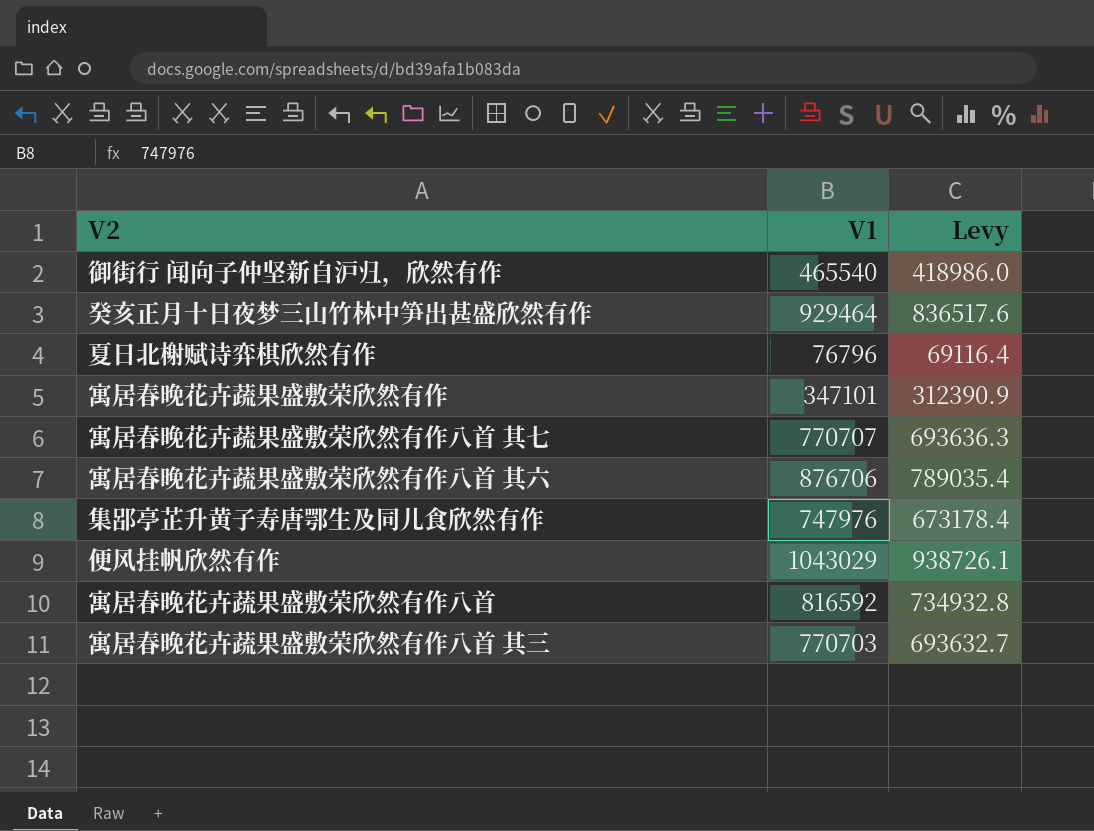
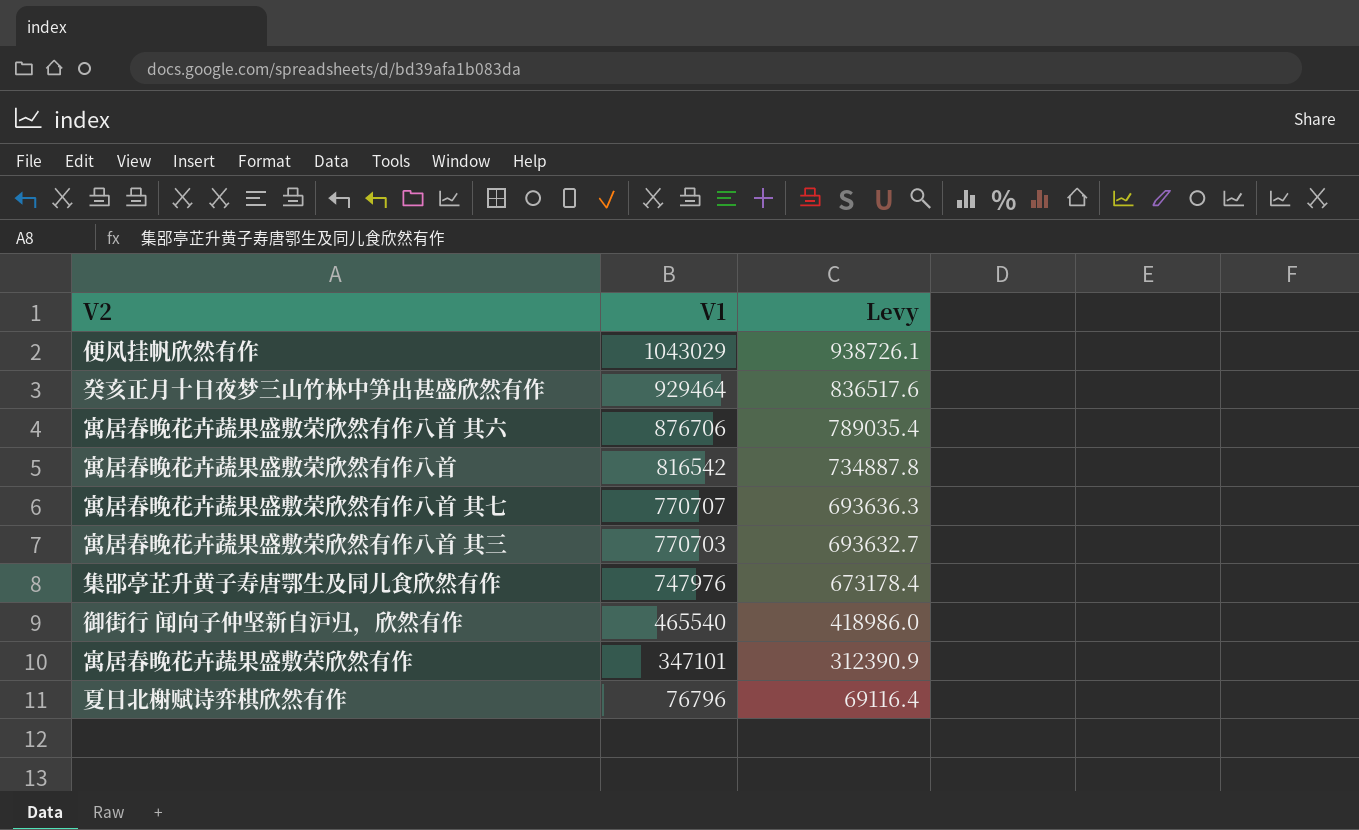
row order: none -> V1 descending
寓居春晚花卉蔬果盛敷荣欣然有作八首 | V1: 816592 -> 816542
寓居春晚花卉蔬果盛敷荣欣然有作八首 | Levy: 734932.8 -> 734887.8

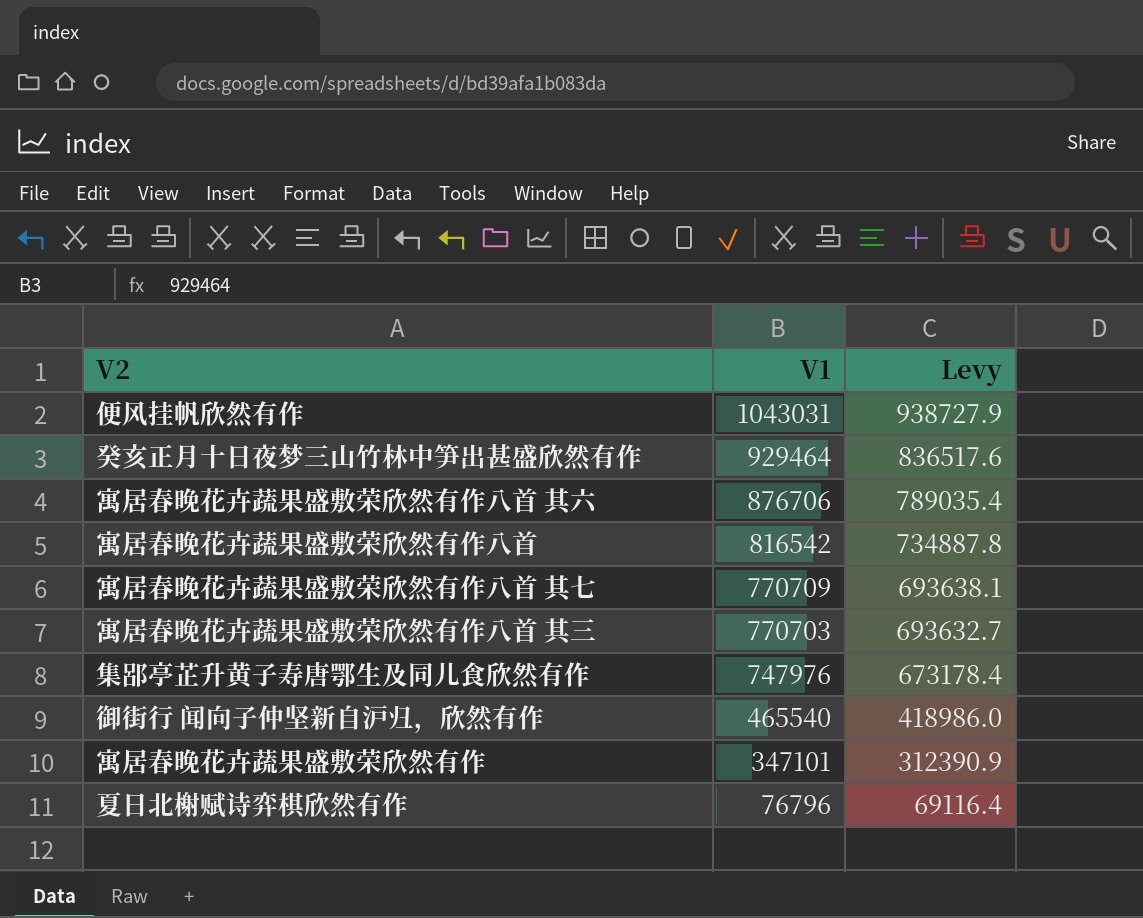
便风挂帆欣然有作 | V1: 1043029 -> 1043031
便风挂帆欣然有作 | Levy: 938726.1 -> 938727.9
寓居春晚花卉蔬果盛敷荣欣然有作八首 其七 | V1: 770707 -> 770709
寓居春晚花卉蔬果盛敷荣欣然有作八首 其七 | Levy: 693636.3 -> 693638.1

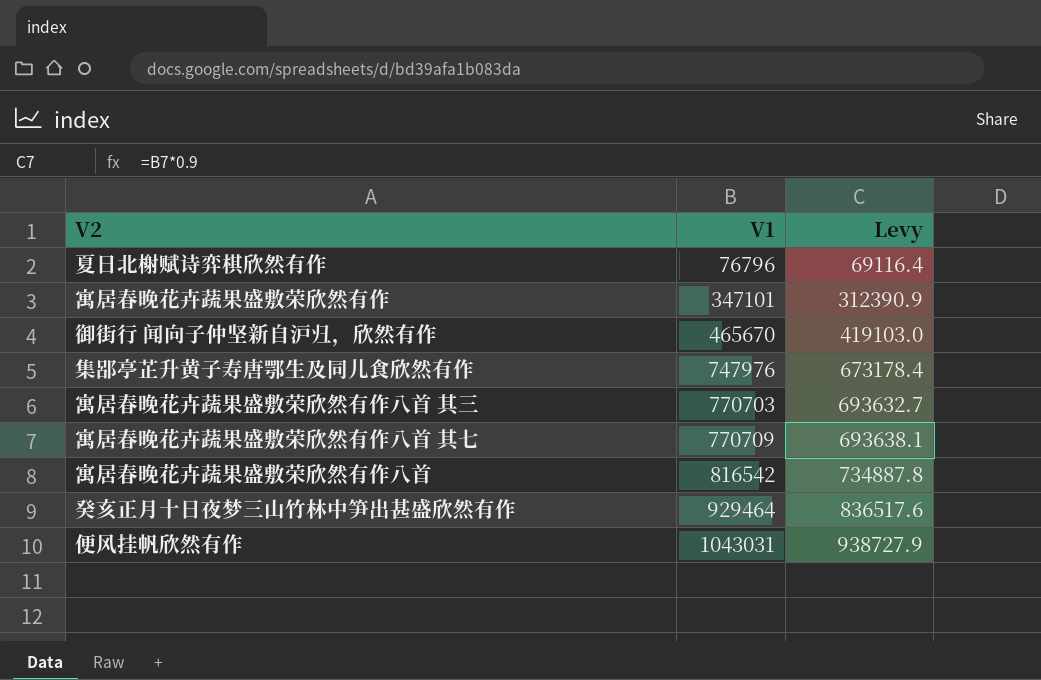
row order: V1 descending -> V1 ascending
row 寓居春晚花卉蔬果盛敷荣欣然有作八首 其六: 876706 | 789035.4 -> none
御街行 闻向子仲坚新自沪归，欣然有作 | V1: 465540 -> 465670
御街行 闻向子仲坚新自沪归，欣然有作 | Levy: 418986.0 -> 419103.0

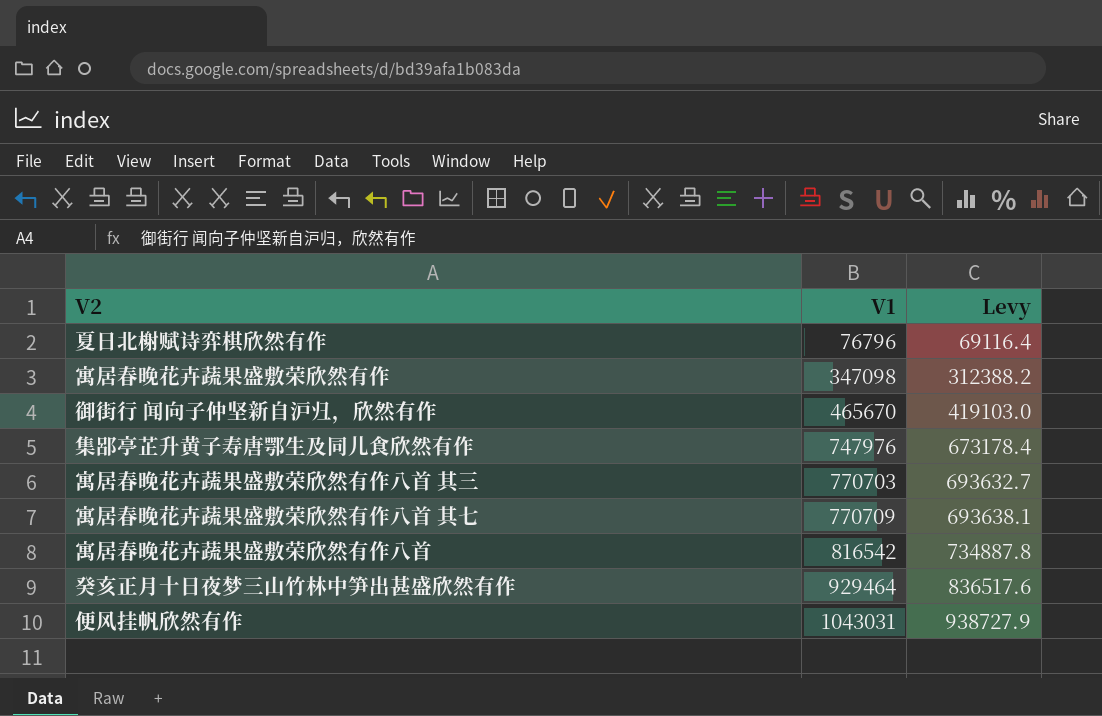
寓居春晚花卉蔬果盛敷荣欣然有作 | V1: 347101 -> 347098
寓居春晚花卉蔬果盛敷荣欣然有作 | Levy: 312390.9 -> 312388.2

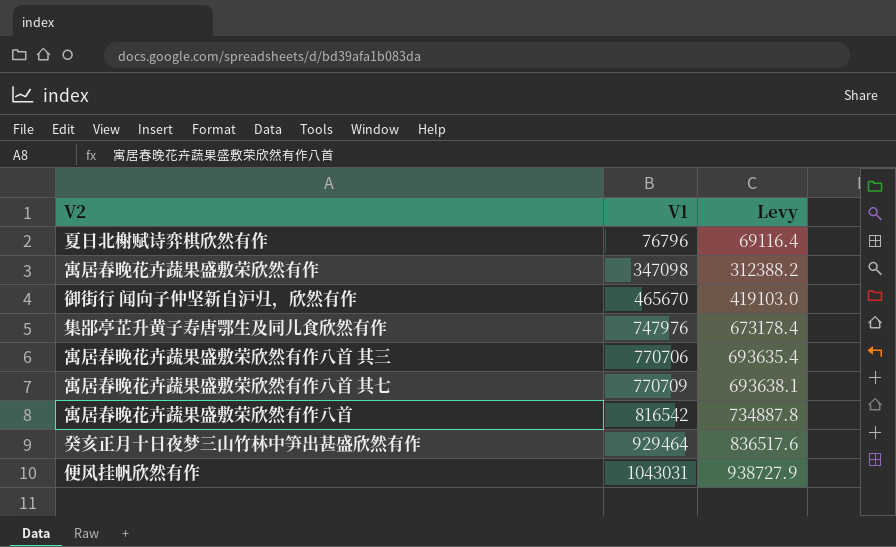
寓居春晚花卉蔬果盛敷荣欣然有作八首 其三 | V1: 770703 -> 770706
寓居春晚花卉蔬果盛敷荣欣然有作八首 其三 | Levy: 693632.7 -> 693635.4

